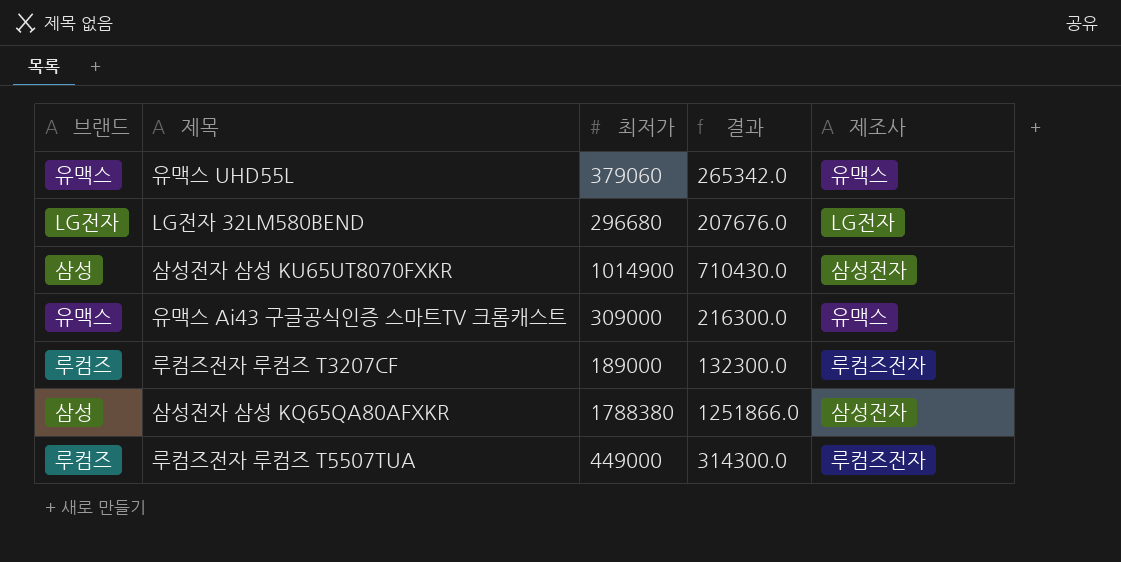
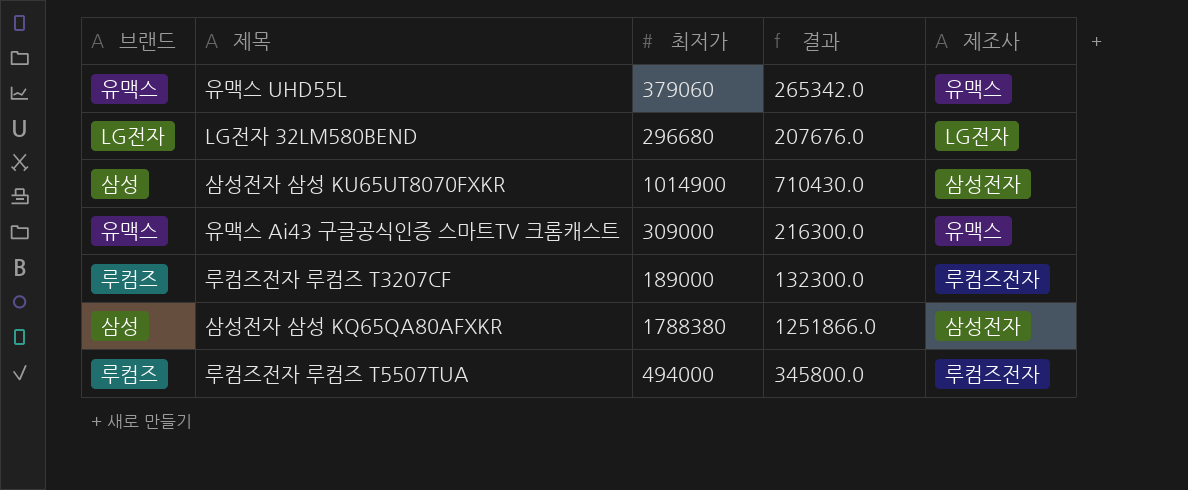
루컴즈전자 루컴즈 T5507TUA | 최저가: 449000 -> 494000
루컴즈전자 루컴즈 T5507TUA | 결과: 314300.0 -> 345800.0

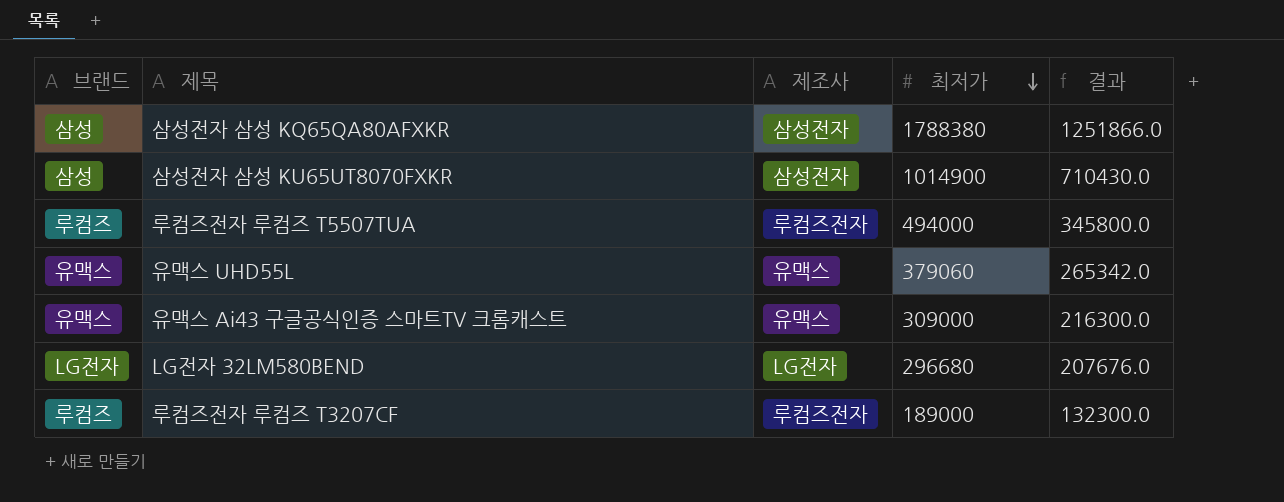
row order: none -> 최저가 descending
column 제조사 | position: 5 -> 3

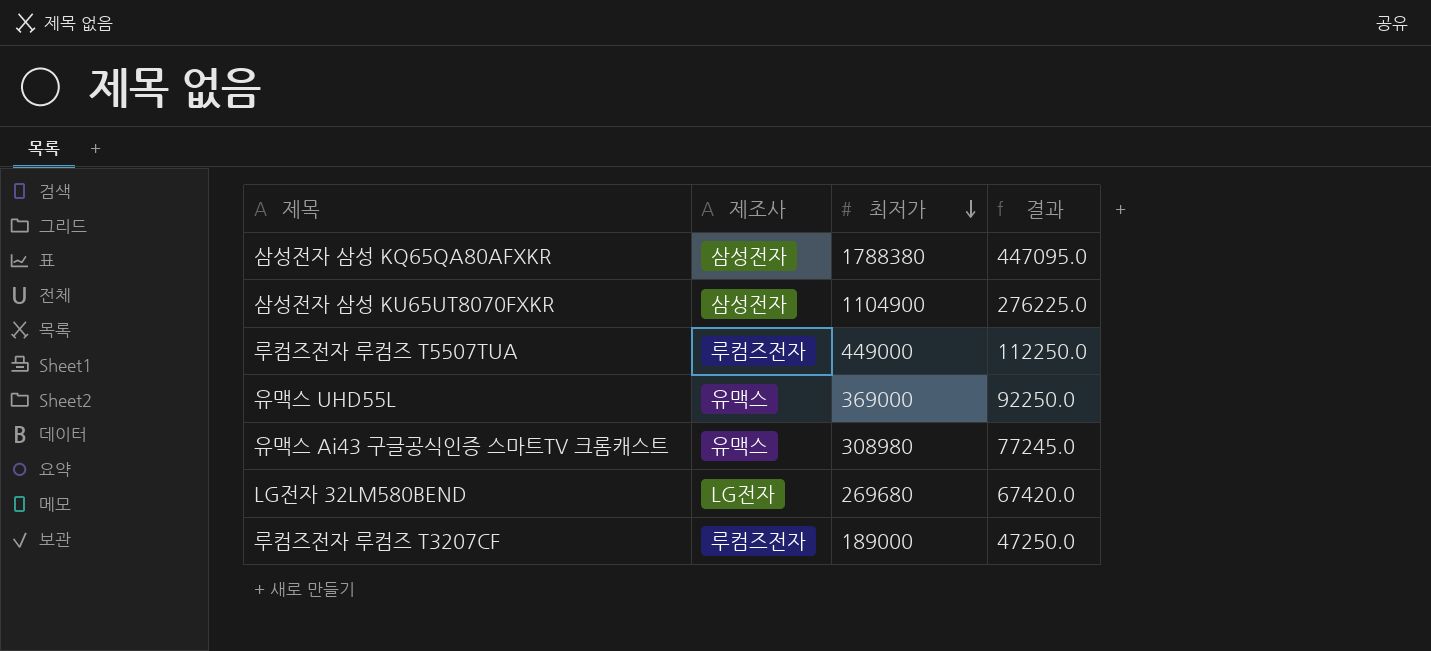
column 브랜드 | position: 1 -> none
column 결과 | formula: [최저가] * 0.7 -> [최저가] * 0.25
삼성전자 삼성 KU65UT8070FXKR | 최저가: 1014900 -> 1104900
루컴즈전자 루컴즈 T5507TUA | 최저가: 494000 -> 449000
유맥스 UHD55L | 최저가: 379060 -> 369000
유맥스 Ai43 구글공식인증 스마트TV 크롬캐스트 | 최저가: 309000 -> 308980
LG전자 32LM580BEND | 최저가: 296680 -> 269680

